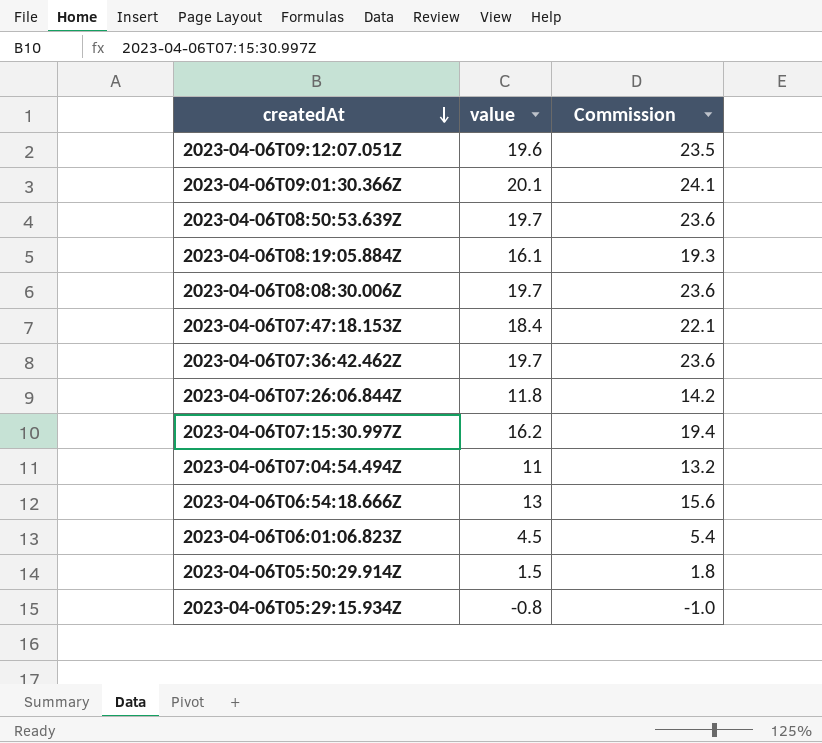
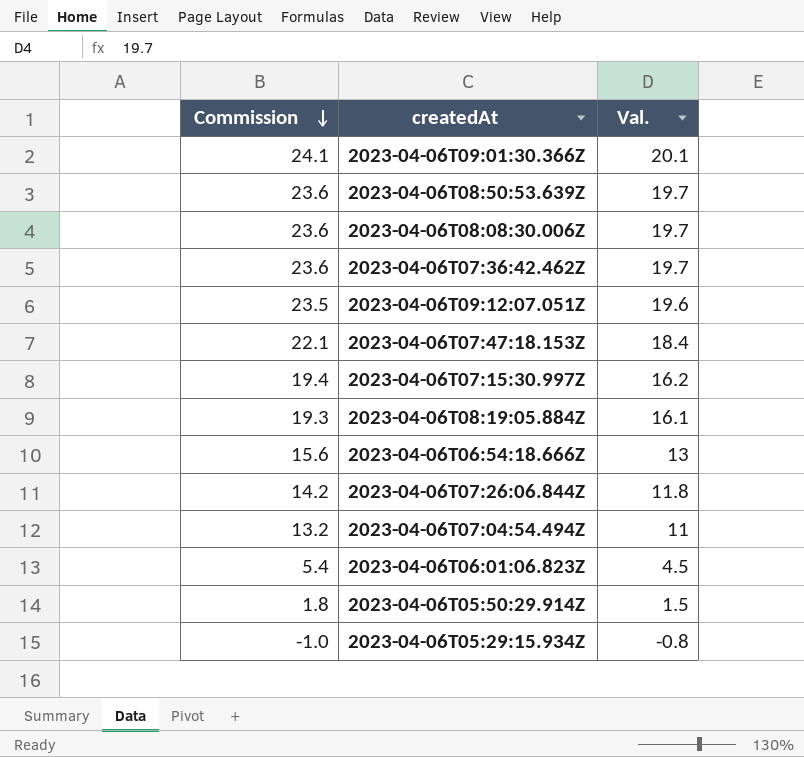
row order: createdAt descending -> Commission descending
column Commission | position: 3 -> 1
column name: value -> Val.

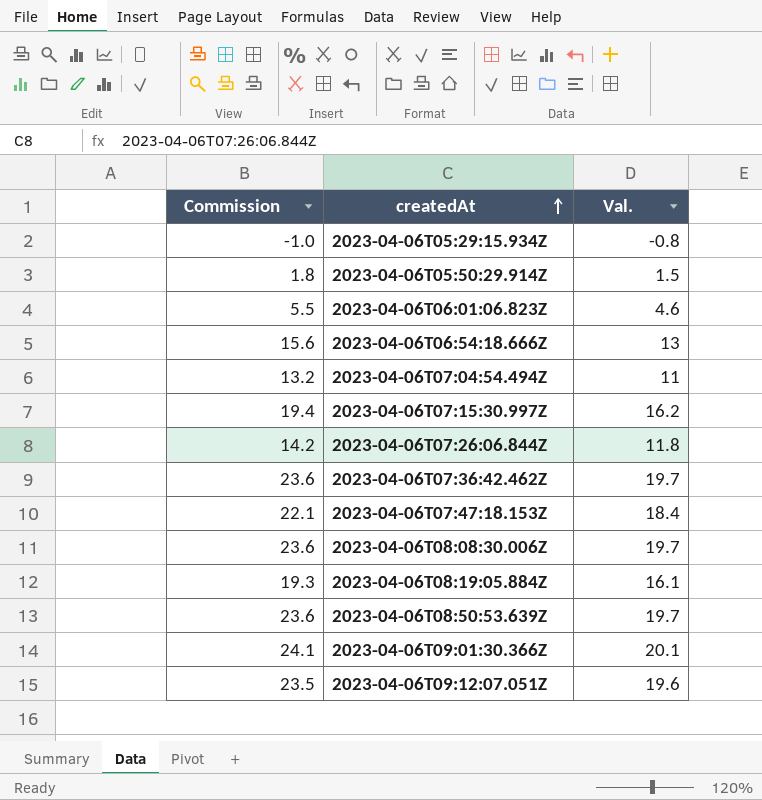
row order: Commission descending -> createdAt ascending
2023-04-06T06:01:06.823Z | Commission: 5.4 -> 5.5
2023-04-06T06:01:06.823Z | Val.: 4.5 -> 4.6

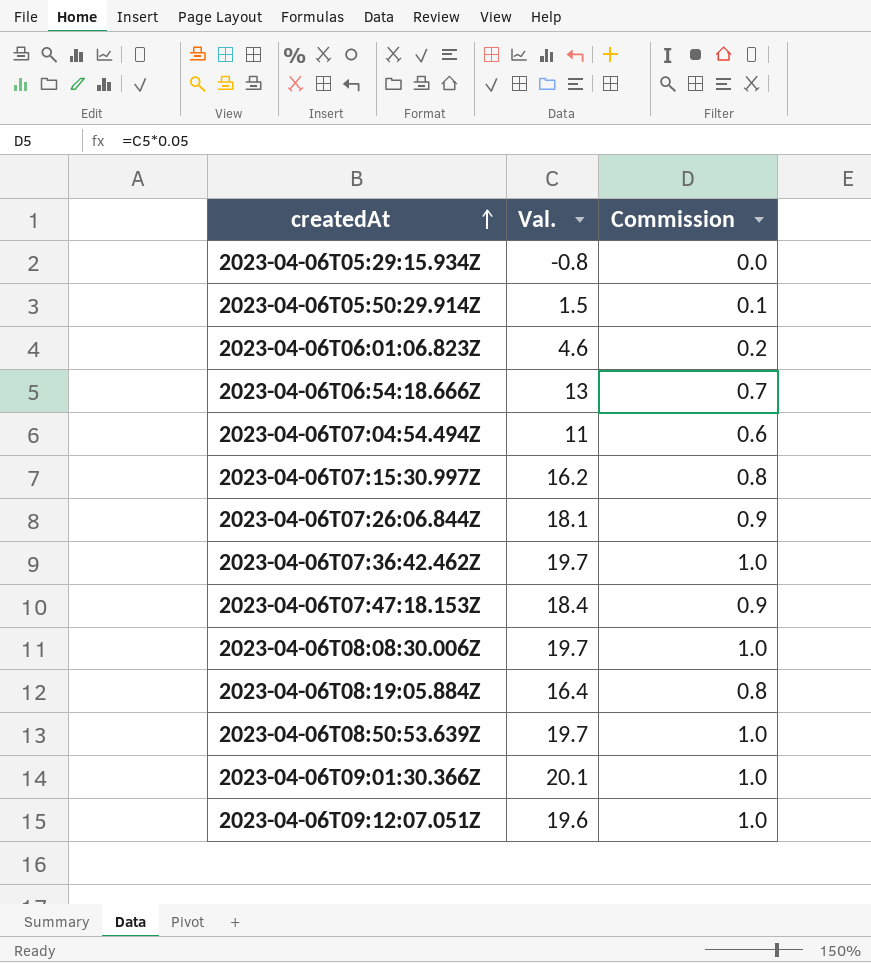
column Commission | formula: [Val.] * 1.2 -> [Val.] * 0.05
column Commission | position: 1 -> 3
2023-04-06T07:26:06.844Z | Val.: 11.8 -> 18.1
2023-04-06T08:19:05.884Z | Val.: 16.1 -> 16.4

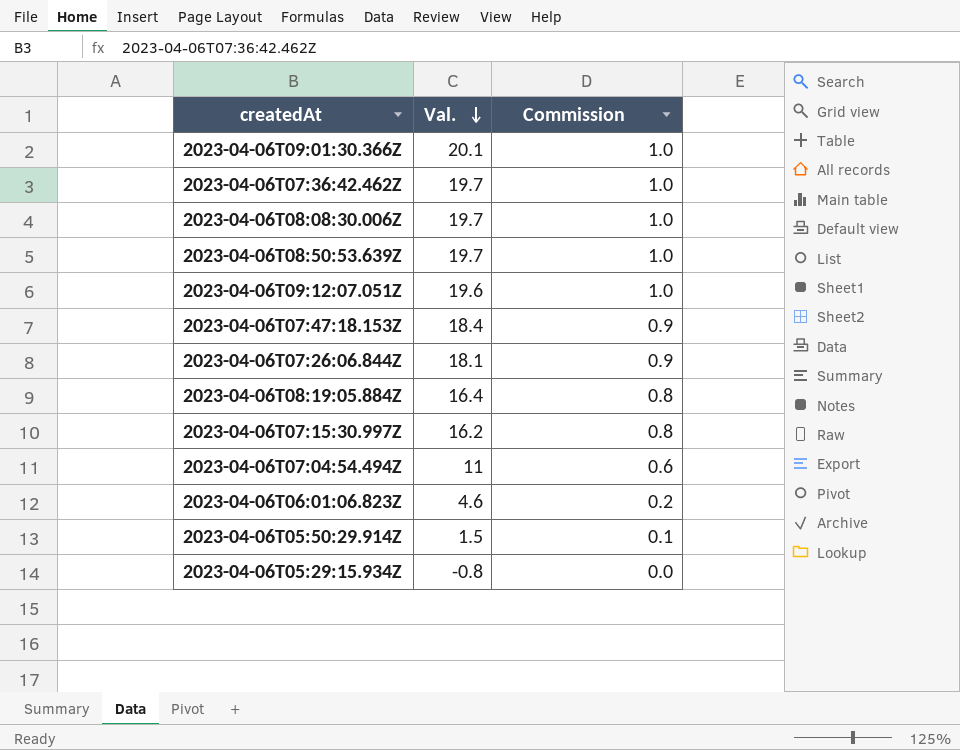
row order: createdAt ascending -> Val. descending
row 2023-04-06T06:54:18.666Z: 13 | 0.7 -> none

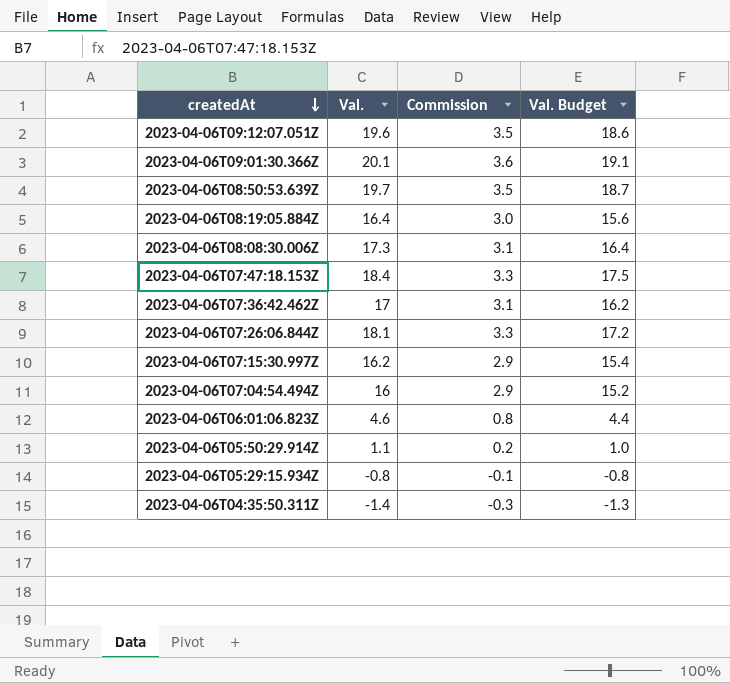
row order: Val. descending -> createdAt descending
column Commission | formula: [Val.] * 0.05 -> [Val.] * 0.18
column Val. Budget | formula: none -> [Val.] * 0.95
2023-04-06T08:08:30.006Z | Val.: 19.7 -> 17.3
2023-04-06T07:36:42.462Z | Val.: 19.7 -> 17
2023-04-06T07:04:54.494Z | Val.: 11 -> 16
2023-04-06T05:50:29.914Z | Val.: 1.5 -> 1.1
row 2023-04-06T04:35:50.311Z: none -> -1.4 | -0.3 | -1.3

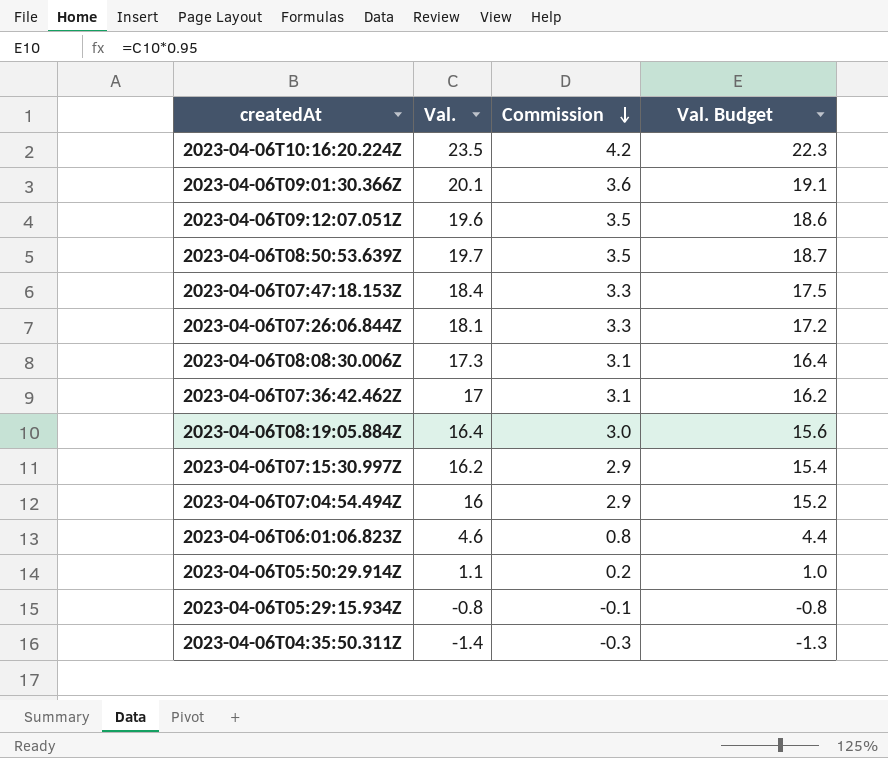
row order: createdAt descending -> Commission descending
row 2023-04-06T10:16:20.224Z: none -> 23.5 | 4.2 | 22.3

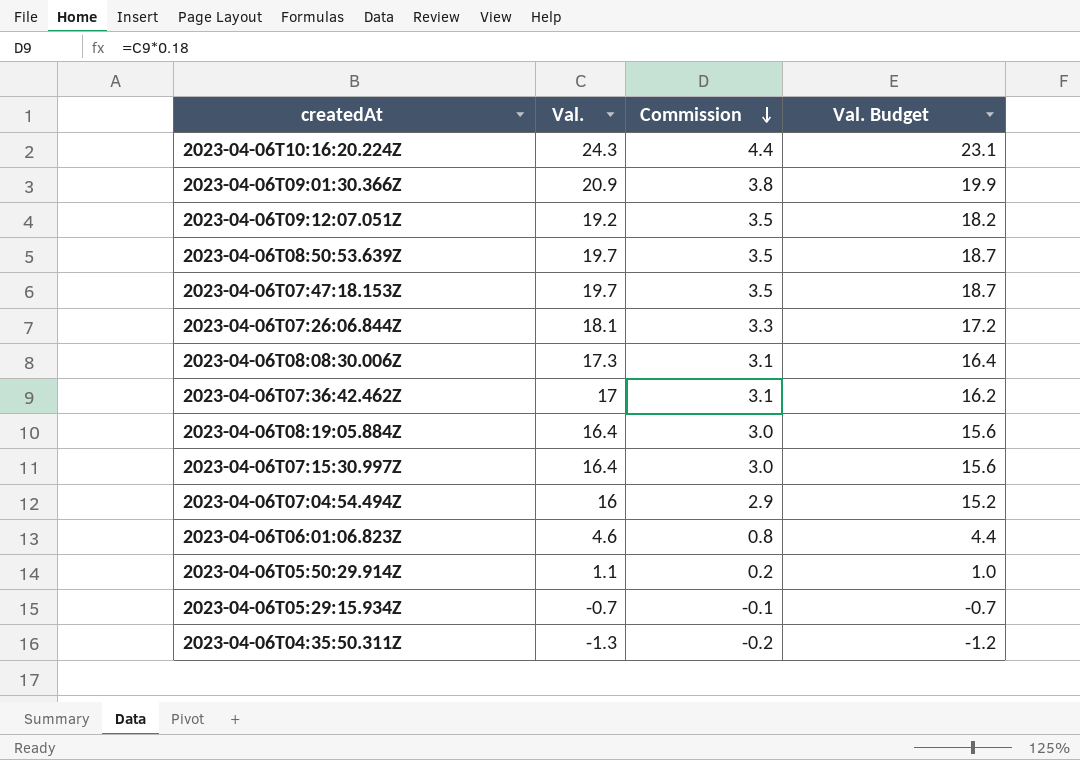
2023-04-06T10:16:20.224Z | Val.: 23.5 -> 24.3
2023-04-06T10:16:20.224Z | Commission: 4.2 -> 4.4
2023-04-06T10:16:20.224Z | Val. Budget: 22.3 -> 23.1
2023-04-06T09:01:30.366Z | Val.: 20.1 -> 20.9
2023-04-06T09:01:30.366Z | Commission: 3.6 -> 3.8
2023-04-06T09:01:30.366Z | Val. Budget: 19.1 -> 19.9
2023-04-06T09:12:07.051Z | Val.: 19.6 -> 19.2
2023-04-06T09:12:07.051Z | Val. Budget: 18.6 -> 18.2
2023-04-06T07:47:18.153Z | Val.: 18.4 -> 19.7
2023-04-06T07:47:18.153Z | Commission: 3.3 -> 3.5
2023-04-06T07:47:18.153Z | Val. Budget: 17.5 -> 18.7
2023-04-06T07:15:30.997Z | Val.: 16.2 -> 16.4
2023-04-06T07:15:30.997Z | Commission: 2.9 -> 3.0
2023-04-06T07:15:30.997Z | Val. Budget: 15.4 -> 15.6
2023-04-06T05:29:15.934Z | Val.: -0.8 -> -0.7
2023-04-06T05:29:15.934Z | Val. Budget: -0.8 -> -0.7
2023-04-06T04:35:50.311Z | Val.: -1.4 -> -1.3
2023-04-06T04:35:50.311Z | Commission: -0.3 -> -0.2
2023-04-06T04:35:50.311Z | Val. Budget: -1.3 -> -1.2

